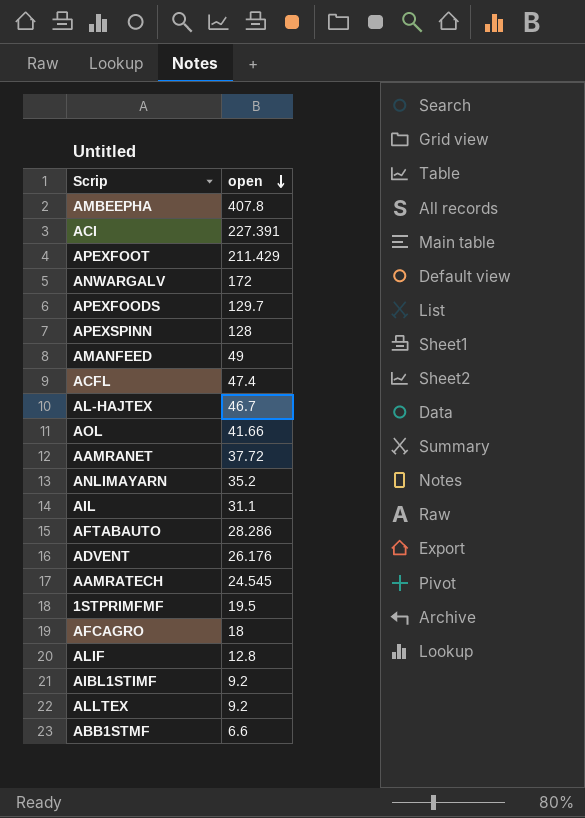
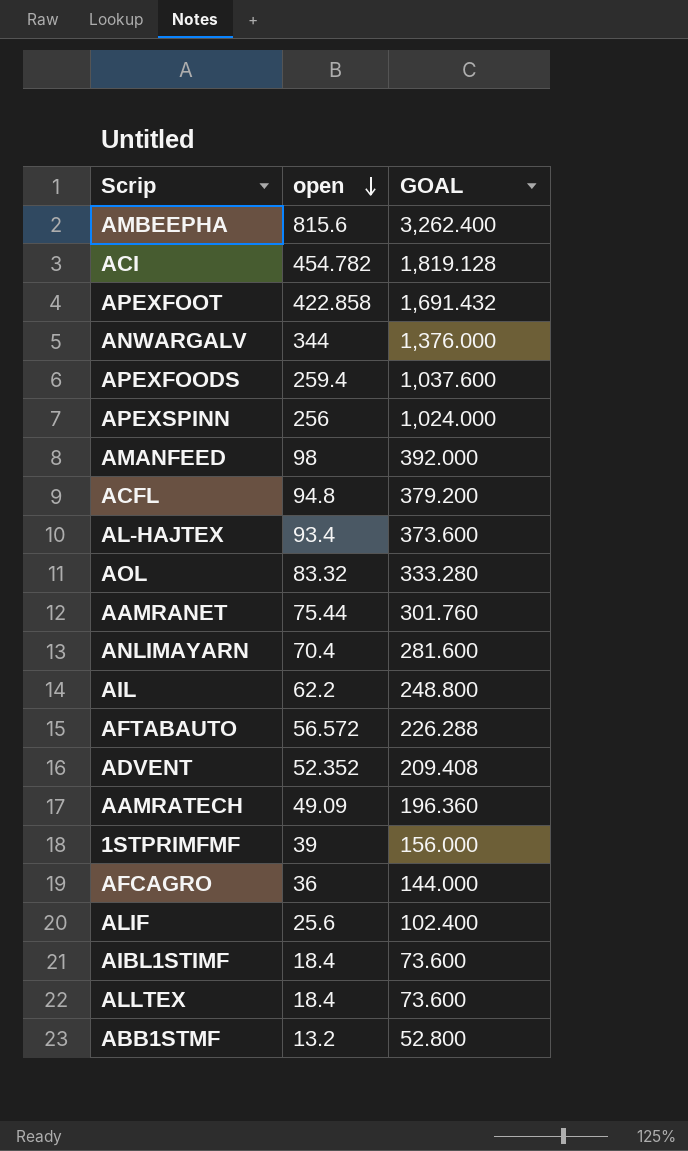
column GOAL | formula: none -> [open] * 4
AMBEEPHA | open: 407.8 -> 815.6
ACI | open: 227.391 -> 454.782
APEXFOOT | open: 211.429 -> 422.858
ANWARGALV | open: 172 -> 344
APEXFOODS | open: 129.7 -> 259.4
APEXSPINN | open: 128 -> 256
AMANFEED | open: 49 -> 98
ACFL | open: 47.4 -> 94.8
AL-HAJTEX | open: 46.7 -> 93.4
AOL | open: 41.66 -> 83.32
AAMRANET | open: 37.72 -> 75.44
ANLIMAYARN | open: 35.2 -> 70.4
AIL | open: 31.1 -> 62.2
AFTABAUTO | open: 28.286 -> 56.572
ADVENT | open: 26.176 -> 52.352
AAMRATECH | open: 24.545 -> 49.09
1STPRIMFMF | open: 19.5 -> 39
AFCAGRO | open: 18 -> 36
ALIF | open: 12.8 -> 25.6
AIBL1STIMF | open: 9.2 -> 18.4
ALLTEX | open: 9.2 -> 18.4
ABB1STMF | open: 6.6 -> 13.2

